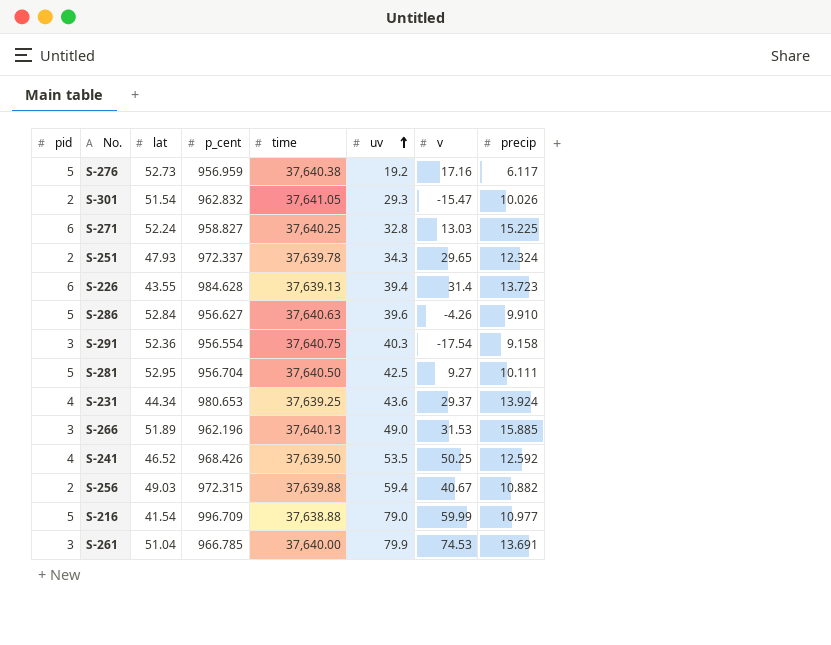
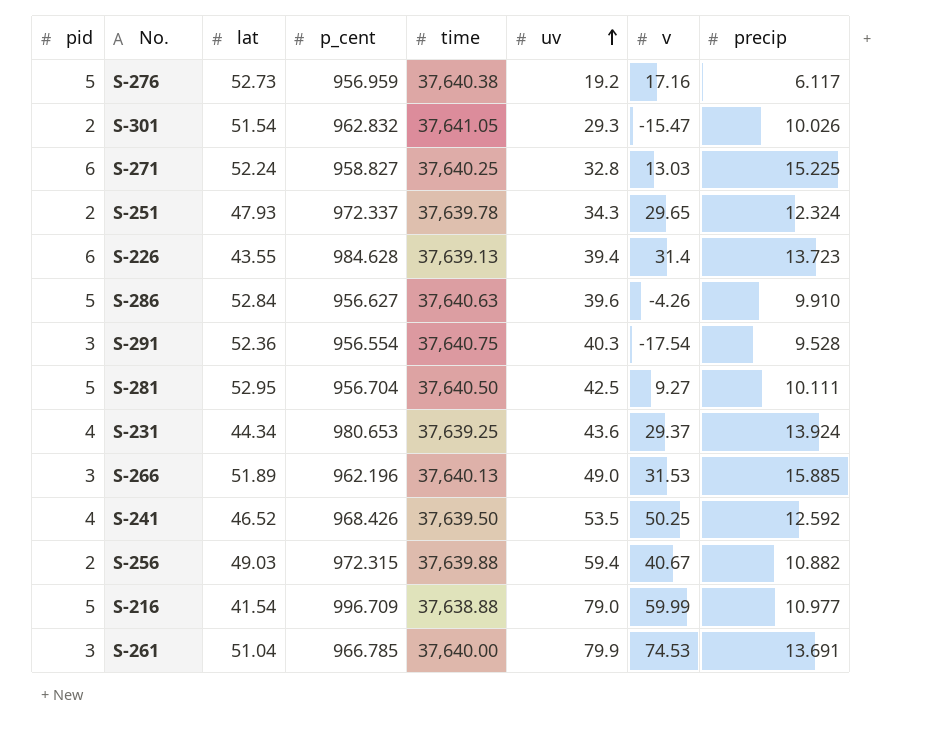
S-291 | precip: 9.158 -> 9.528

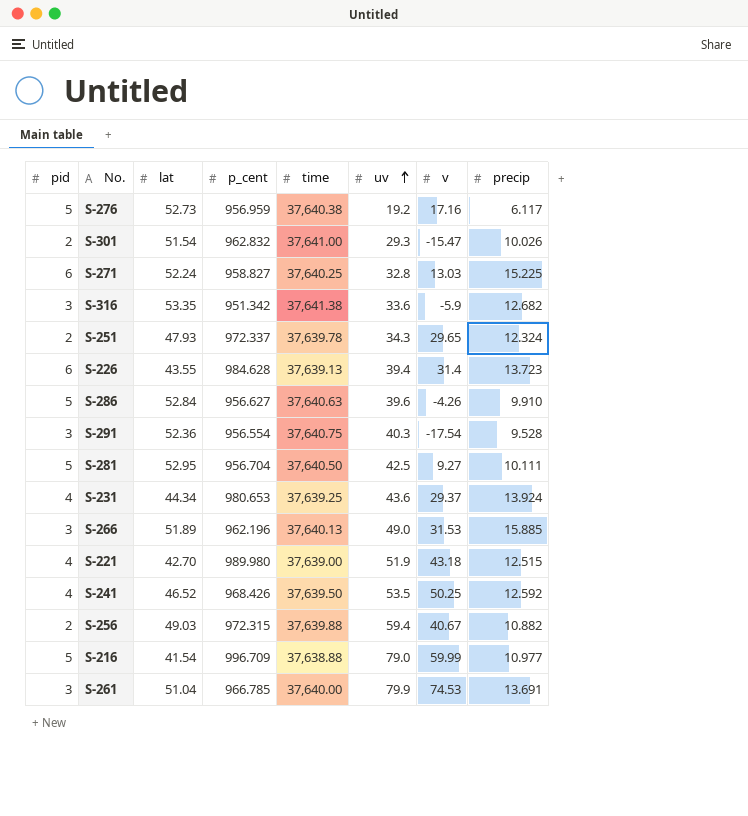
S-301 | time: 37,641.05 -> 37,641.00
row S-316: none -> 3 | 53.35 | 951.342 | 37,641.38 | 33.6 | -5.9 | 12.682
row S-221: none -> 4 | 42.70 | 989.980 | 37,639.00 | 51.9 | 43.18 | 12.515

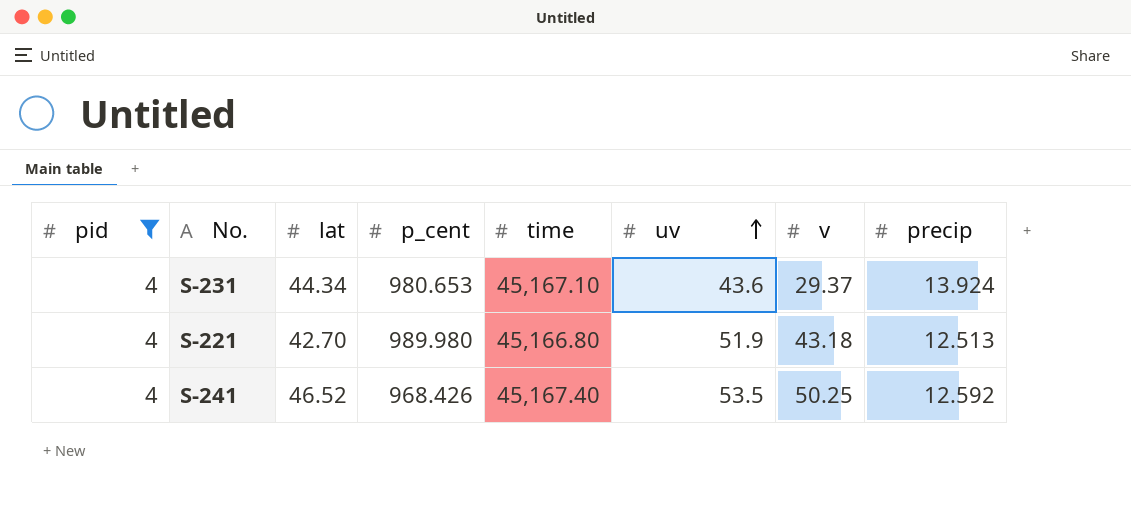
filter: none -> pid = 4
S-231 | time: 37,639.25 -> 45,167.10
S-221 | time: 37,639.00 -> 45,166.80
S-221 | precip: 12.515 -> 12.513
S-241 | time: 37,639.50 -> 45,167.40

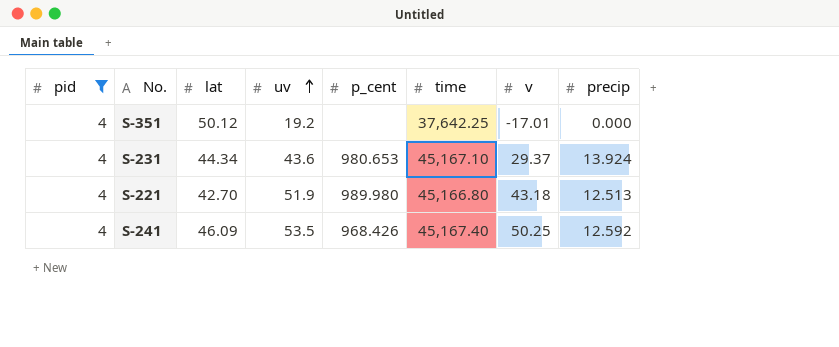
column uv | position: 6 -> 4
row S-351: none -> 4 | 50.12 | 19.2 | none | 37,642.25 | -17.01 | 0.000
S-241 | lat: 46.52 -> 46.09

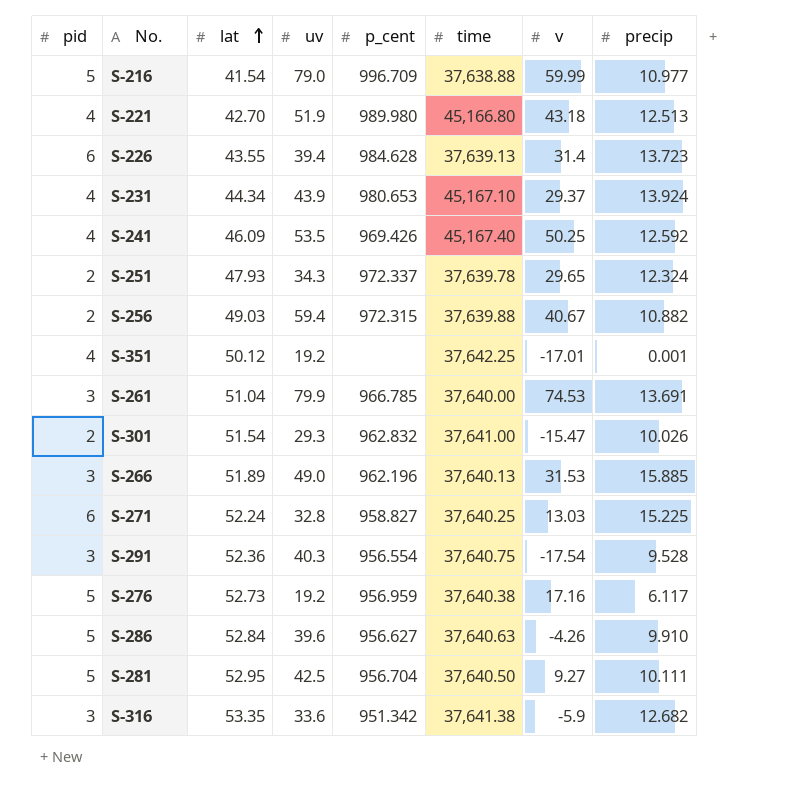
filter: pid = 4 -> none
row order: uv ascending -> lat ascending
S-231 | uv: 43.6 -> 43.9
S-241 | p_cent: 968.426 -> 969.426
S-351 | precip: 0.000 -> 0.001

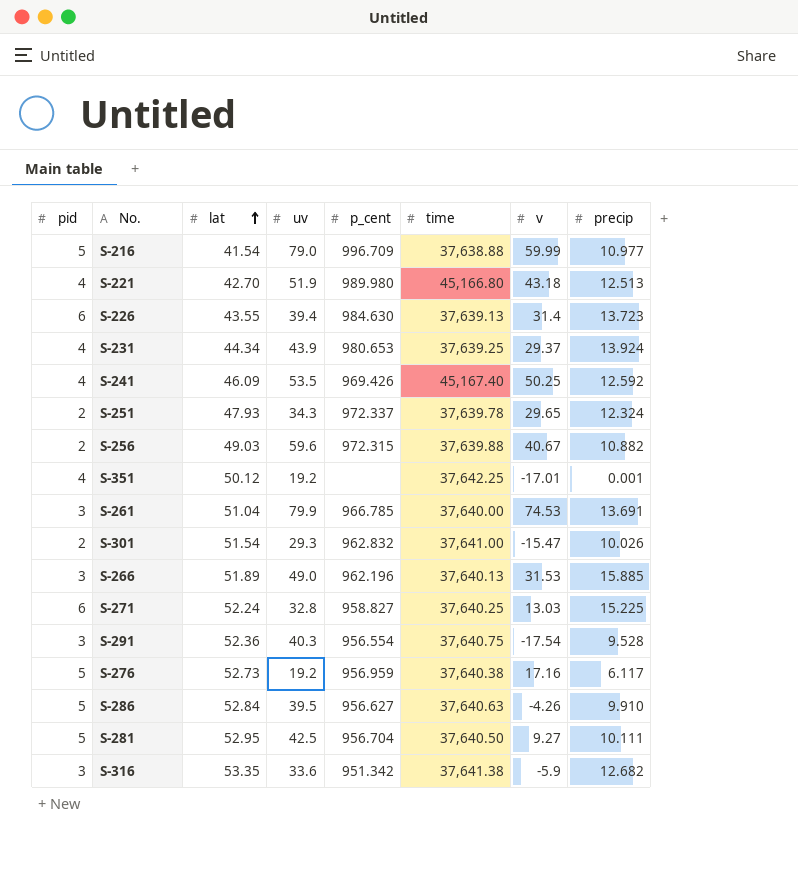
S-226 | p_cent: 984.628 -> 984.630
S-231 | time: 45,167.10 -> 37,639.25
S-256 | uv: 59.4 -> 59.6
S-286 | uv: 39.6 -> 39.5

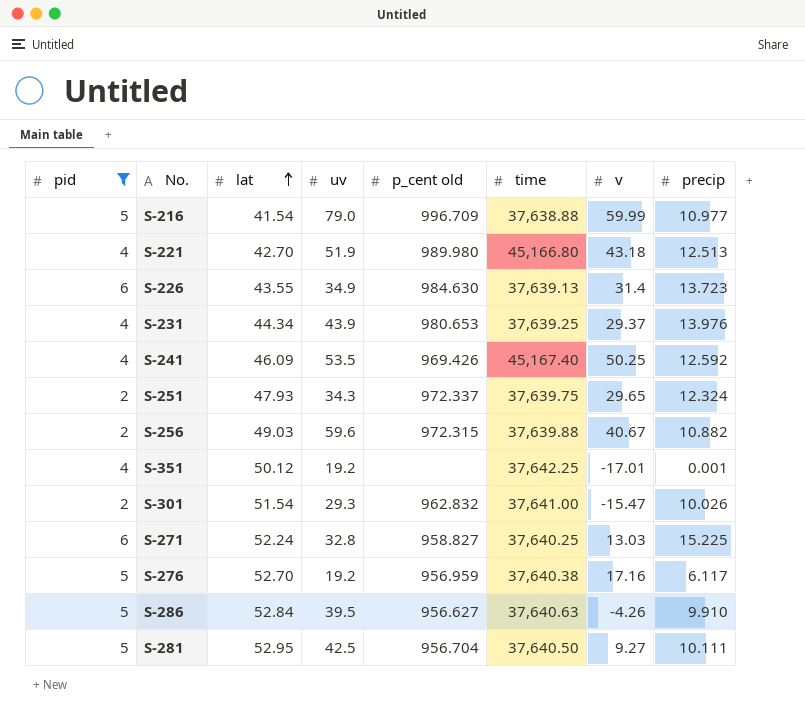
filter: none -> pid != 3
column name: p_cent -> p_cent old
S-226 | uv: 39.4 -> 34.9
S-231 | precip: 13.924 -> 13.976
S-251 | time: 37,639.78 -> 37,639.75
S-276 | lat: 52.73 -> 52.70

